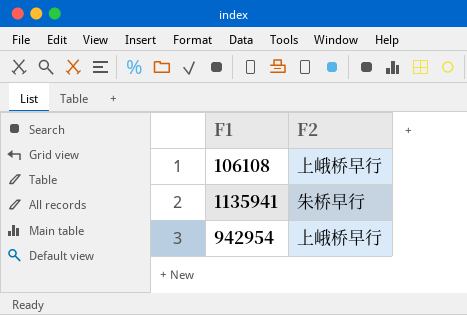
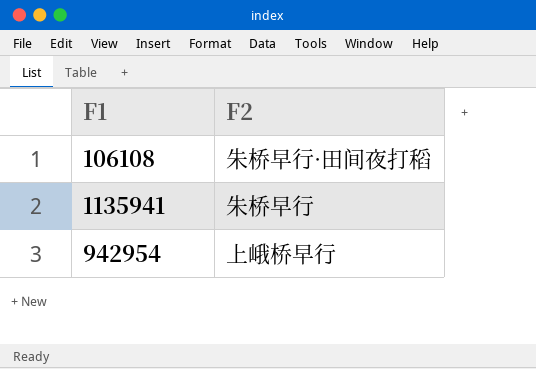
106108 | F2: 上峨桥早行 -> 朱桥早行·田间夜打稻

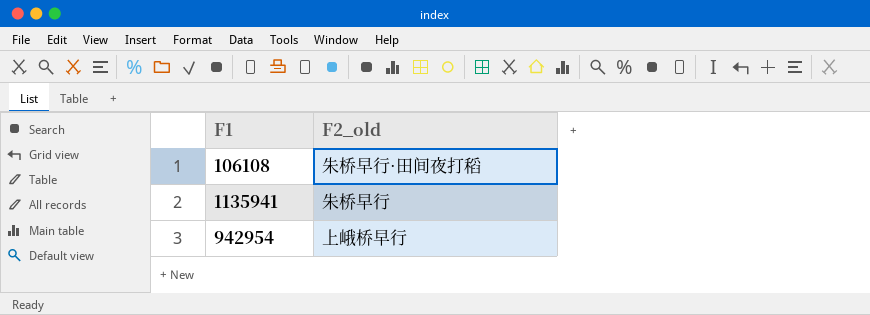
column name: F2 -> F2_old

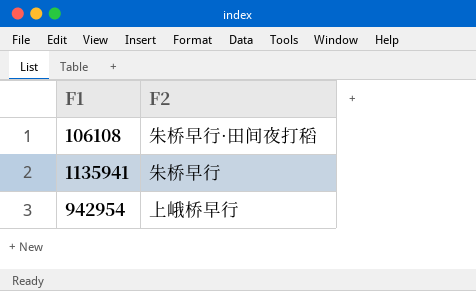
column name: F2_old -> F2

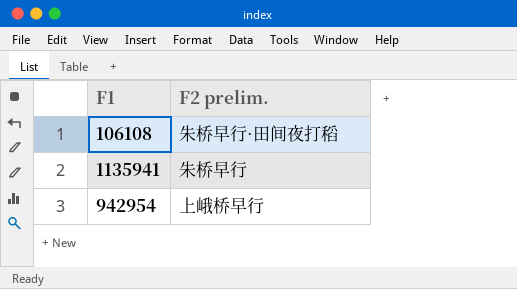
column name: F2 -> F2 prelim.

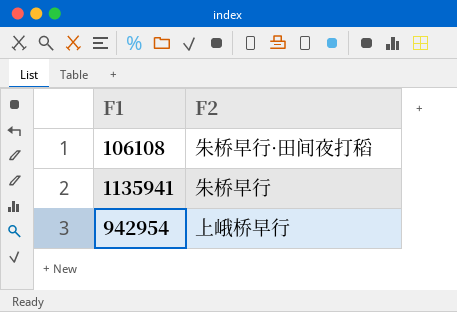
column name: F2 prelim. -> F2

